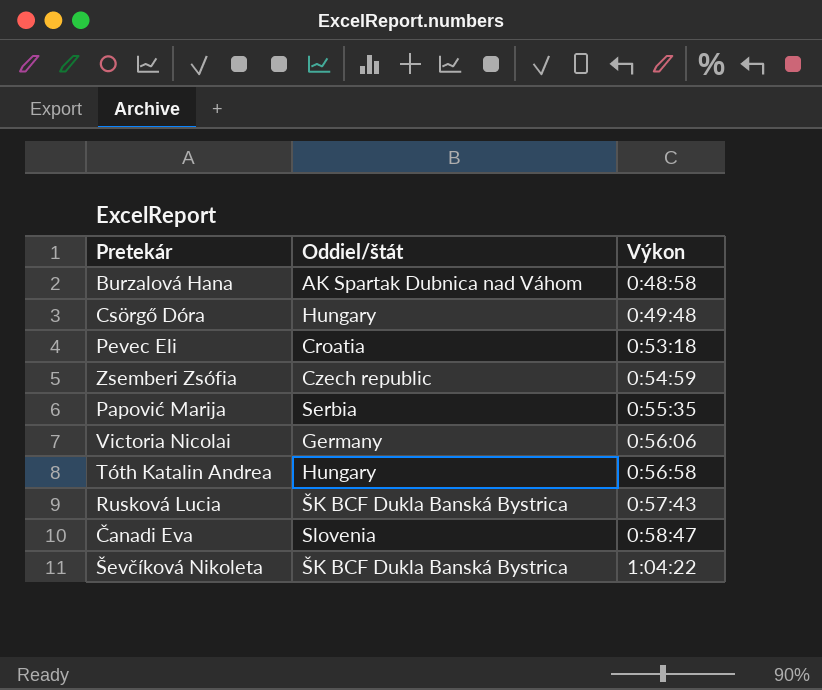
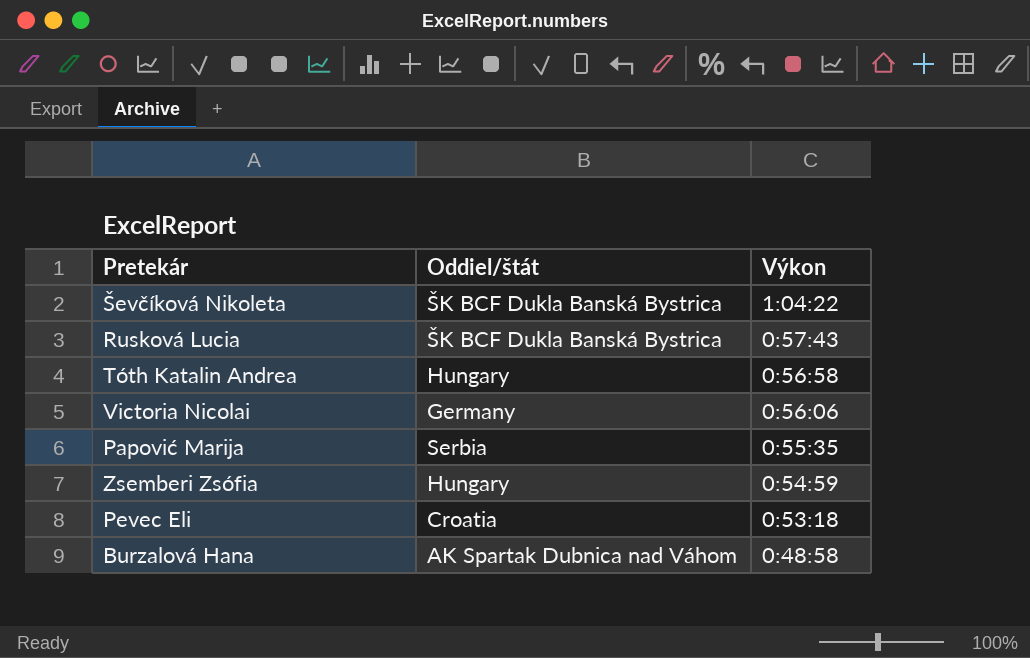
row order: Výkon ascending -> Výkon descending
row Csörgő Dóra: Hungary | 0:49:48 -> none
row Čanadi Eva: Slovenia | 0:58:47 -> none
Zsemberi Zsófia | Oddiel/štát: Czech republic -> Hungary

